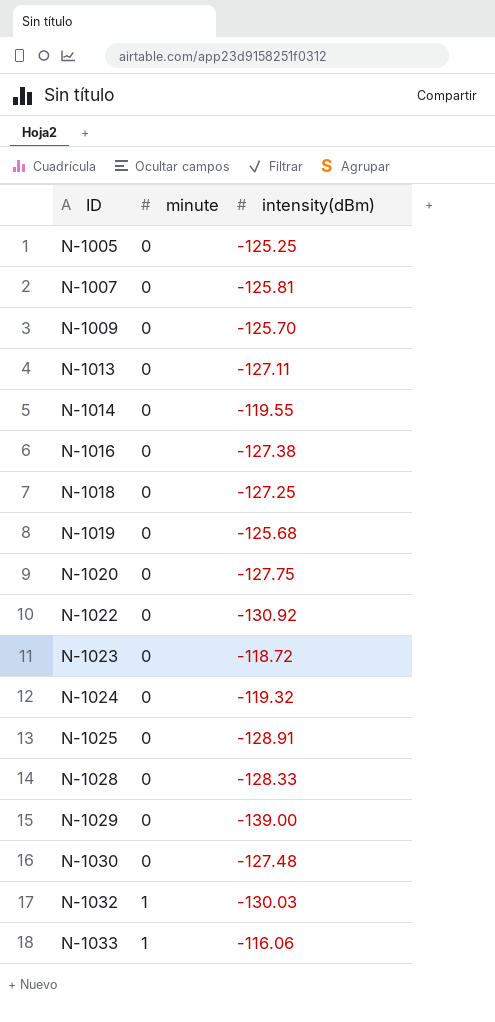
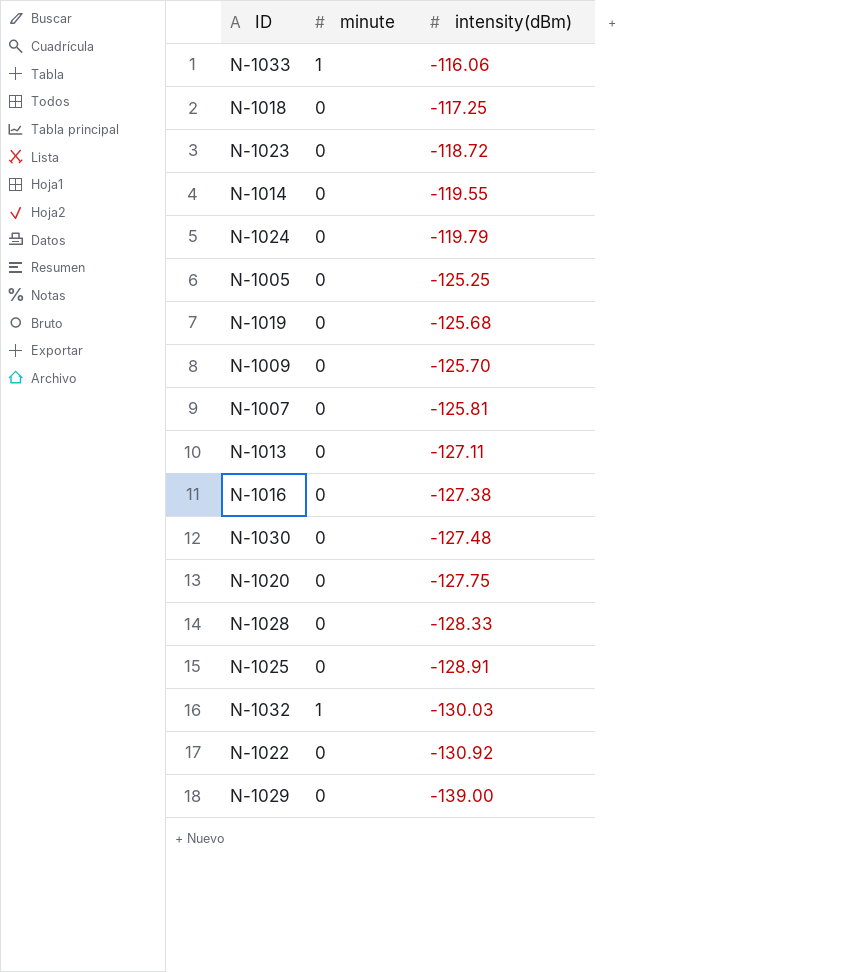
row order: ID ascending -> intensity(dBm) descending
N-1018 | intensity(dBm): -127.25 -> -117.25
N-1024 | intensity(dBm): -119.32 -> -119.79

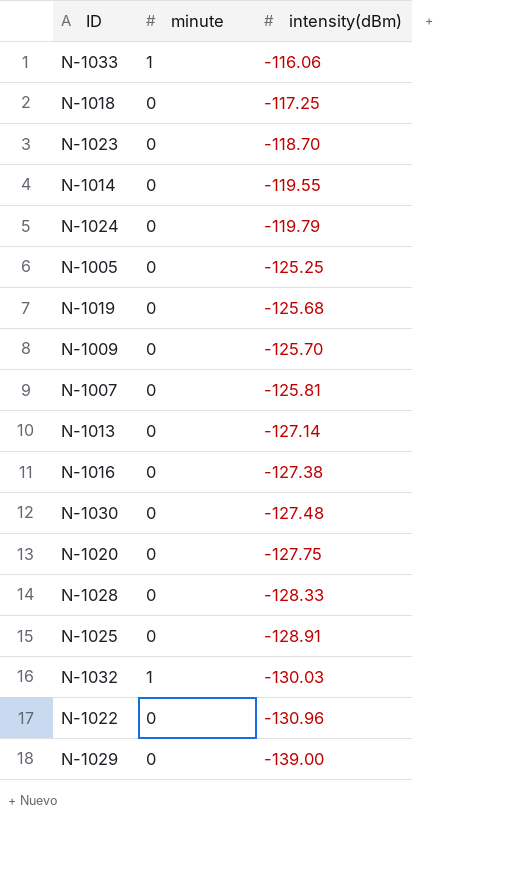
N-1023 | intensity(dBm): -118.72 -> -118.70
N-1013 | intensity(dBm): -127.11 -> -127.14
N-1022 | intensity(dBm): -130.92 -> -130.96

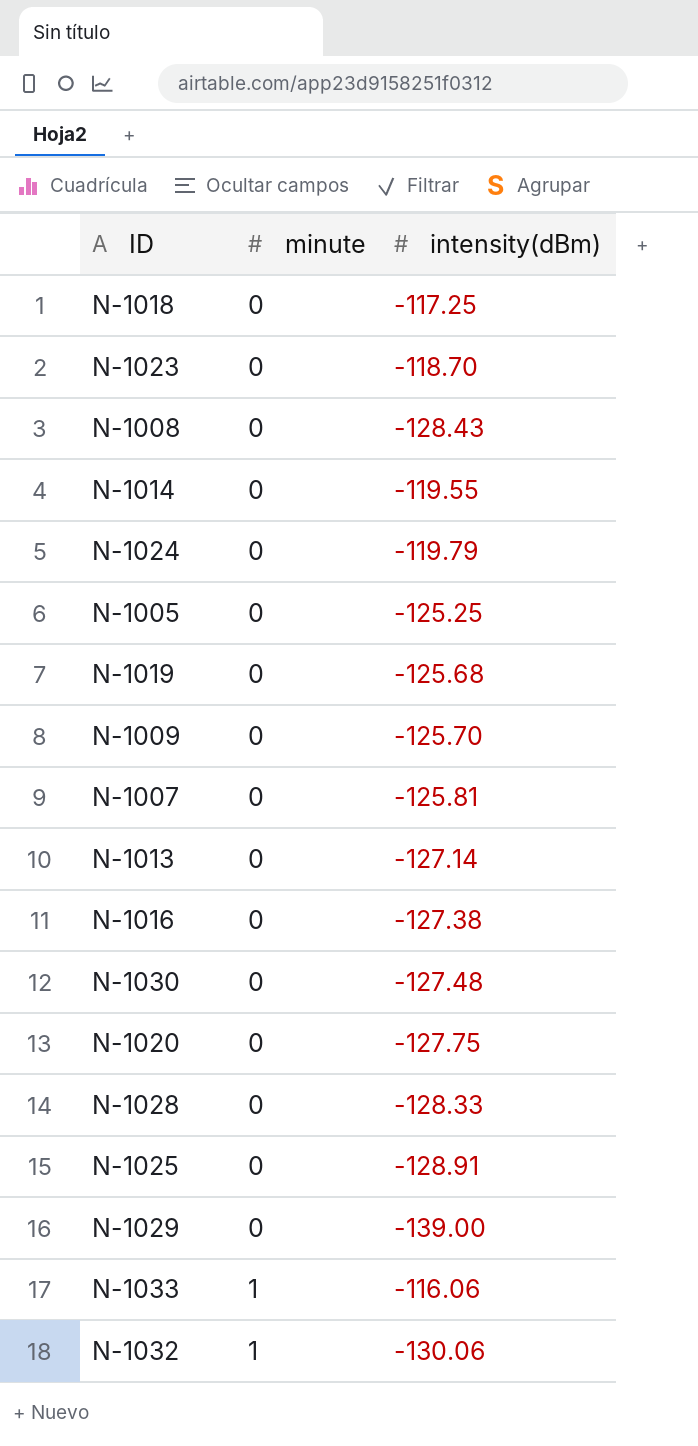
row order: intensity(dBm) descending -> minute ascending
row N-1022: 0 | -130.96 -> none
row N-1008: none -> 0 | -128.43
N-1032 | intensity(dBm): -130.03 -> -130.06

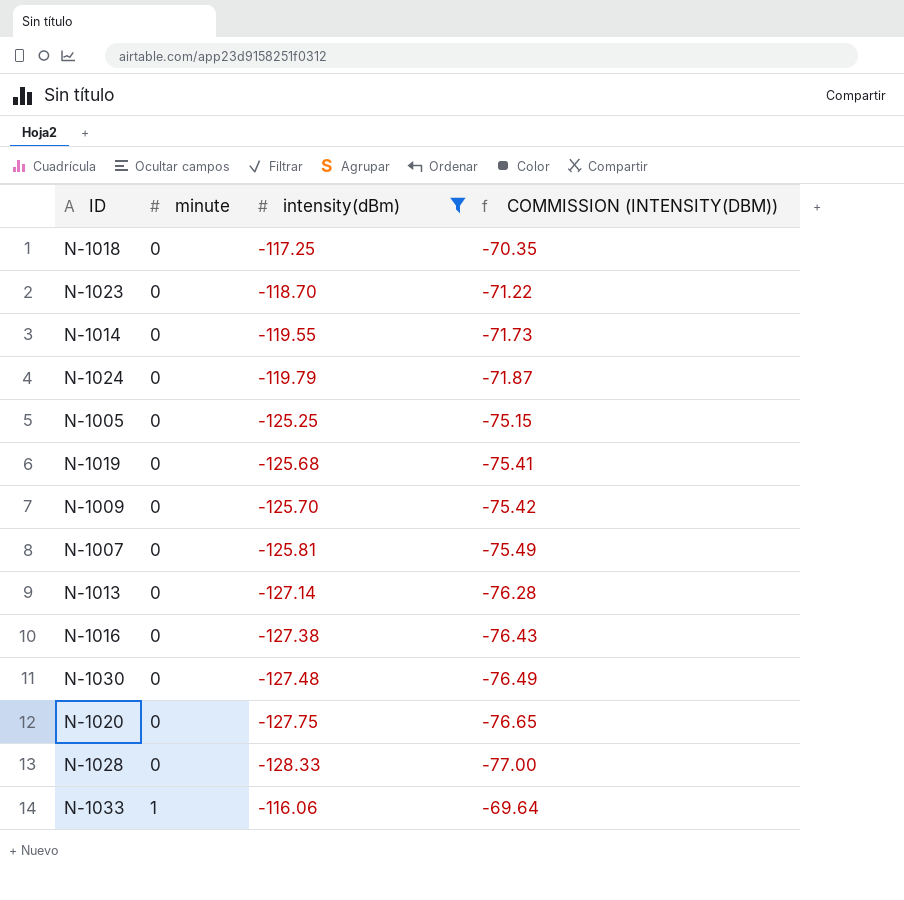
filter: none -> intensity(dBm) >= -128.33
column COMMISSION (INTENSITY(DBM)) | formula: none -> [intensity(dBm)] * 0.6

